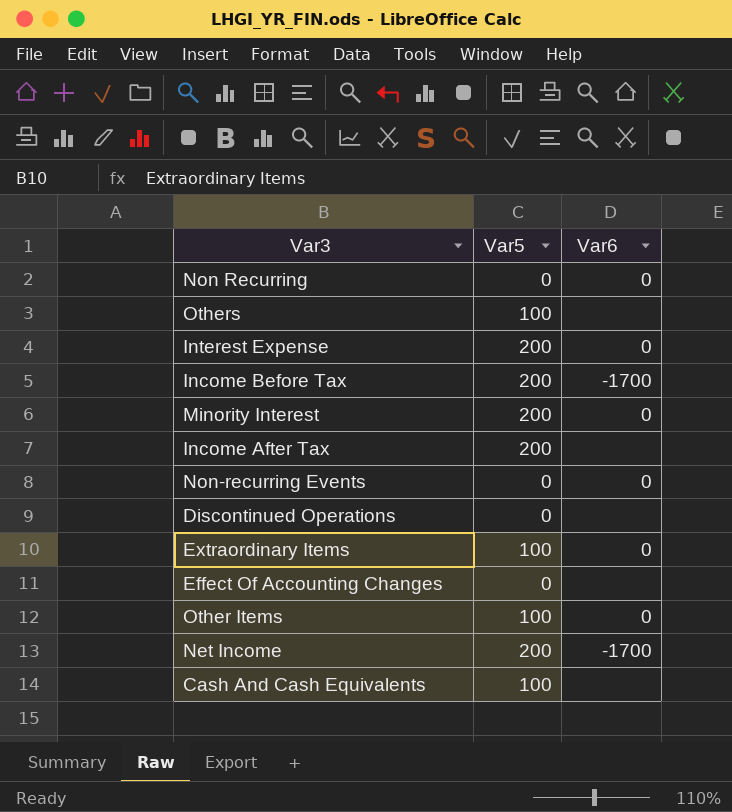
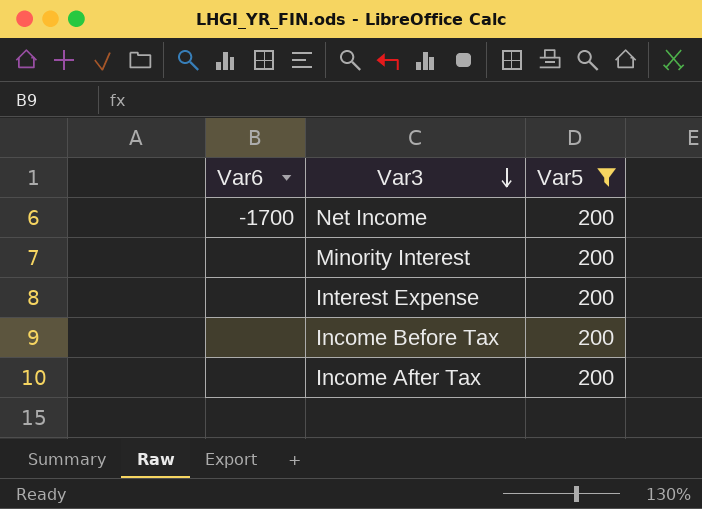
filter: none -> Var5 = 200
row order: none -> Var3 descending
column Var6 | position: 3 -> 1
Minority Interest | Var6: 0 -> none
Interest Expense | Var6: 0 -> none
Income Before Tax | Var6: -1700 -> none

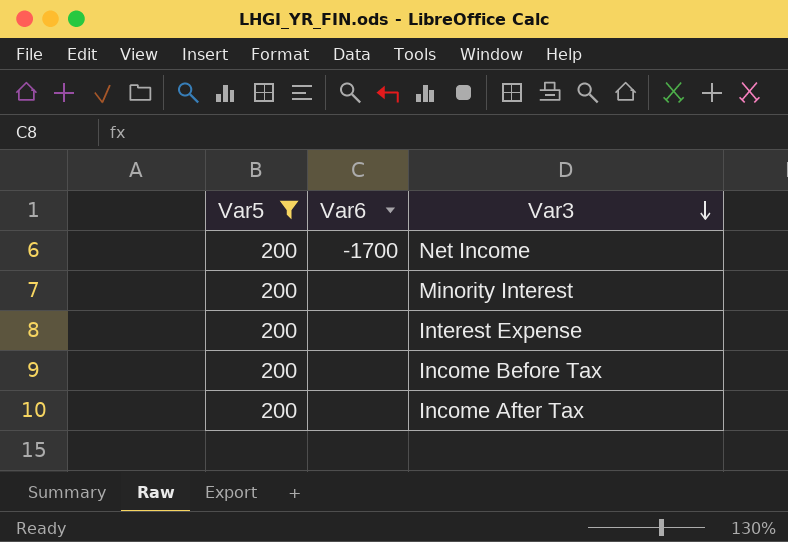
column Var5 | position: 3 -> 1

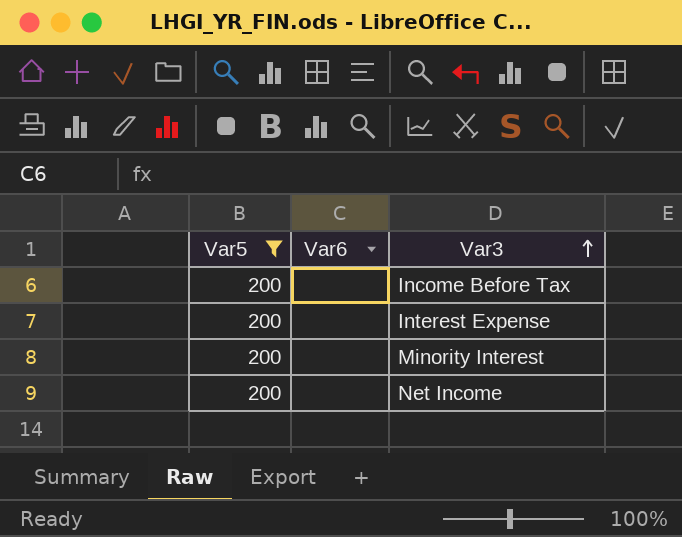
row order: Var3 descending -> Var3 ascending
row Income After Tax: 200 | none -> none
Net Income | Var6: -1700 -> none

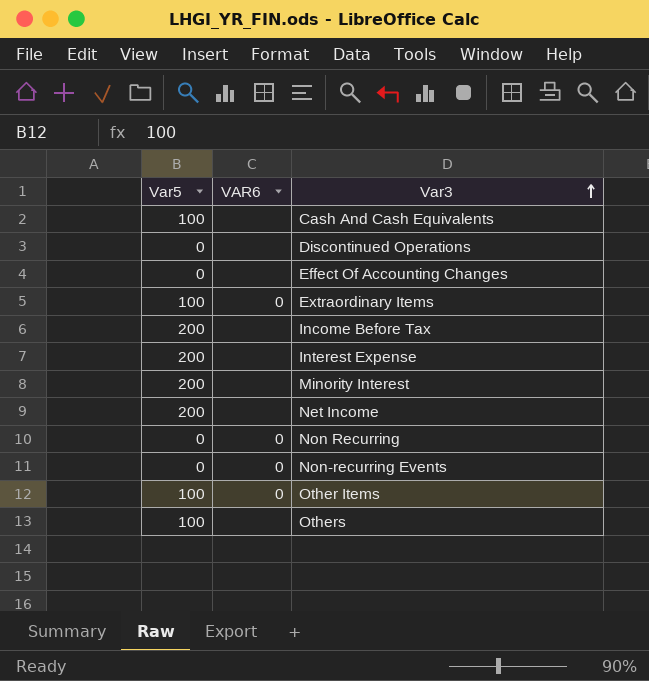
filter: Var5 = 200 -> none
column name: Var6 -> VAR6

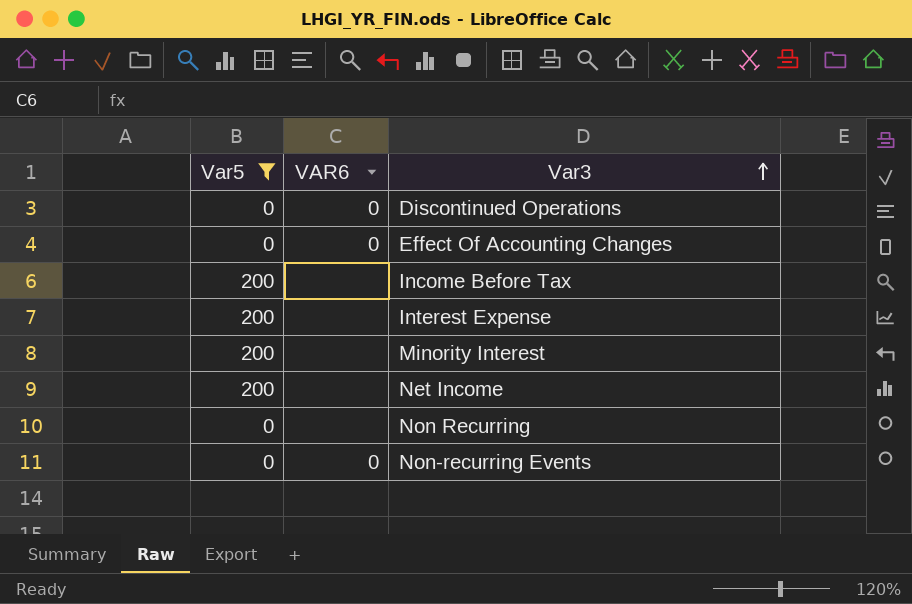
filter: none -> Var5 != 100
Discontinued Operations | VAR6: none -> 0
Effect Of Accounting Changes | VAR6: none -> 0
Non Recurring | VAR6: 0 -> none

